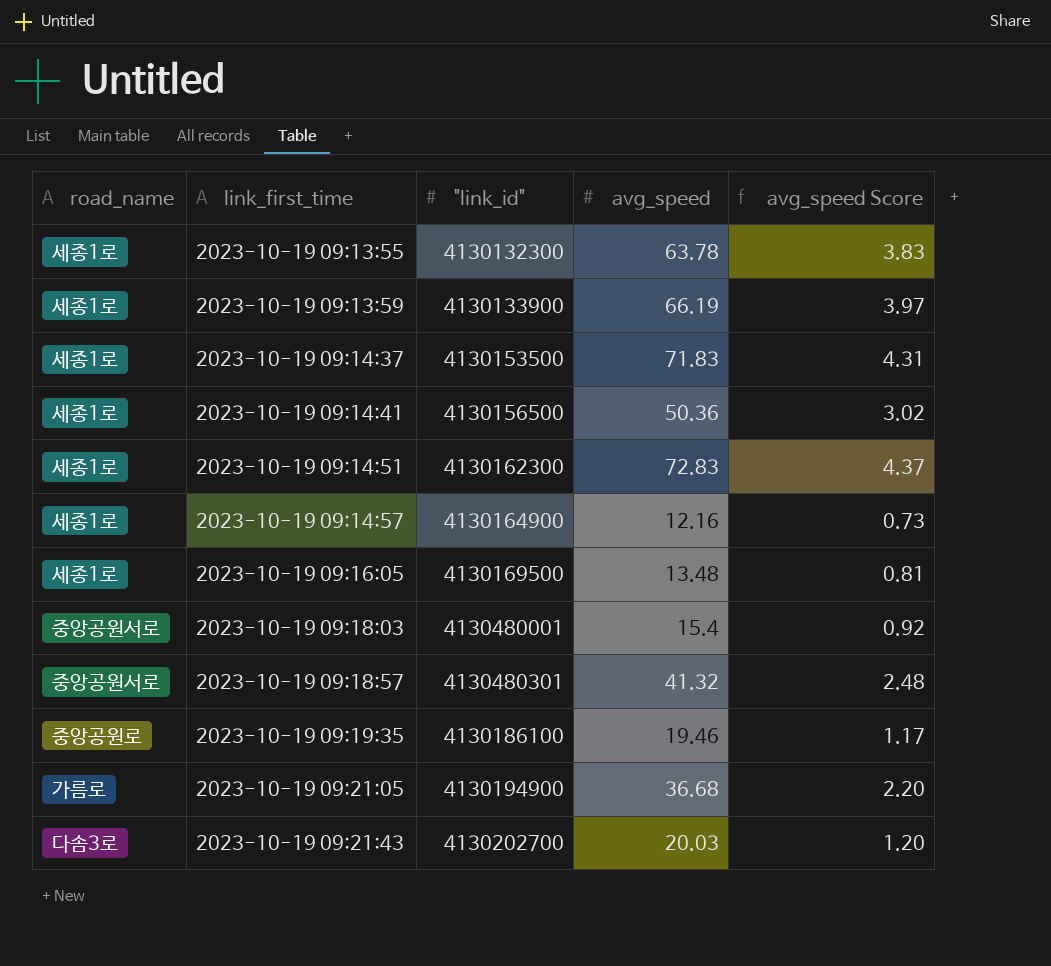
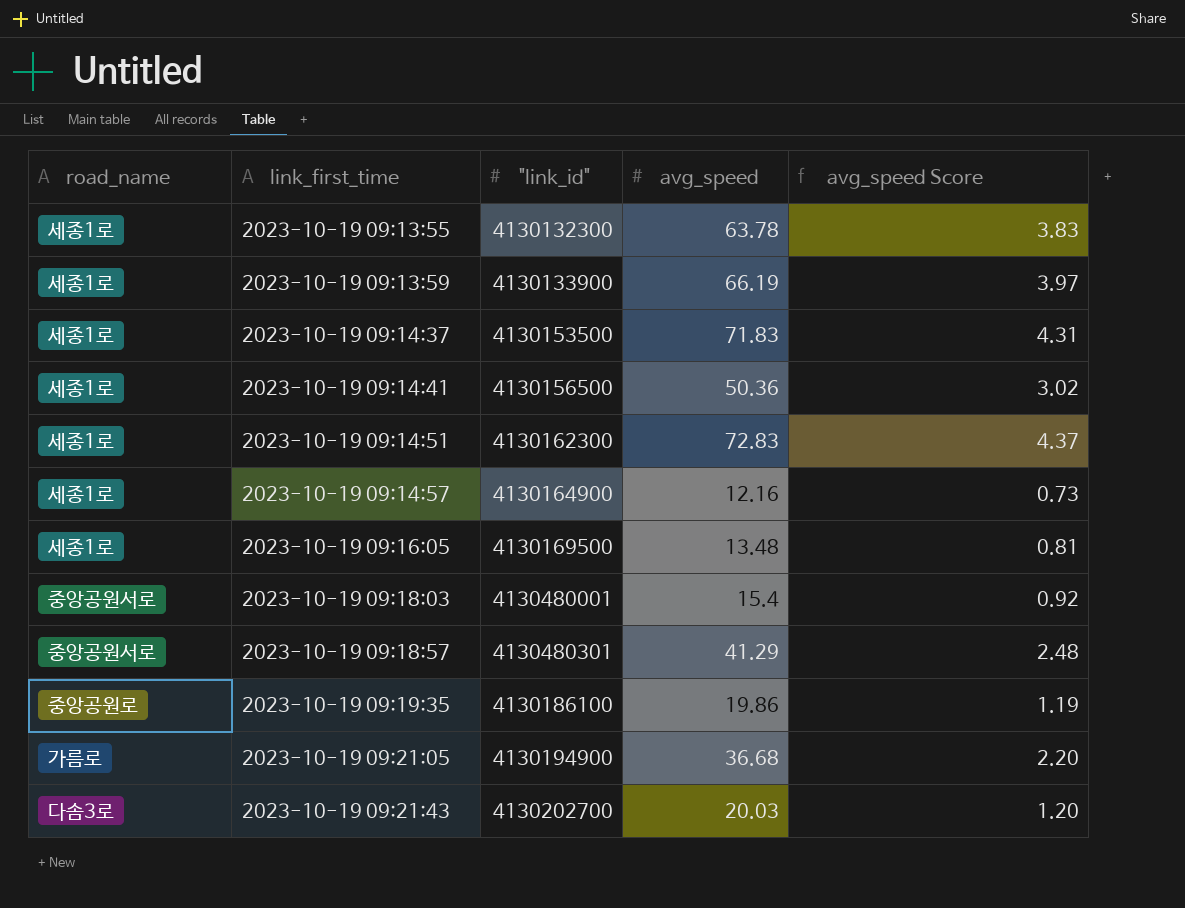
2023-10-19 09:18:57 | avg_speed: 41.32 -> 41.29
2023-10-19 09:19:35 | avg_speed: 19.46 -> 19.86
2023-10-19 09:19:35 | avg_speed Score: 1.17 -> 1.19

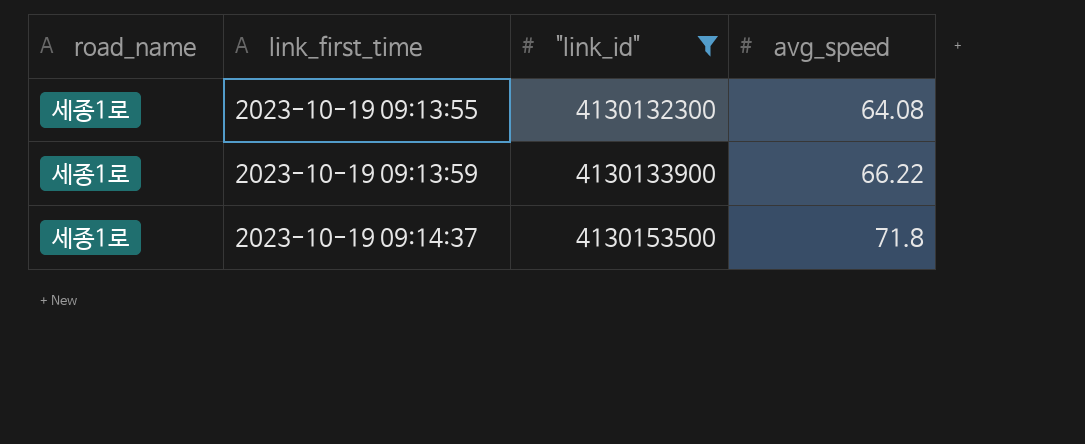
filter: none -> "link_id" <= 4130153500
column avg_speed Score | formula: [avg_speed] * 0.06 -> none
2023-10-19 09:13:55 | avg_speed: 63.78 -> 64.08
2023-10-19 09:13:59 | avg_speed: 66.19 -> 66.22
2023-10-19 09:14:37 | avg_speed: 71.83 -> 71.8

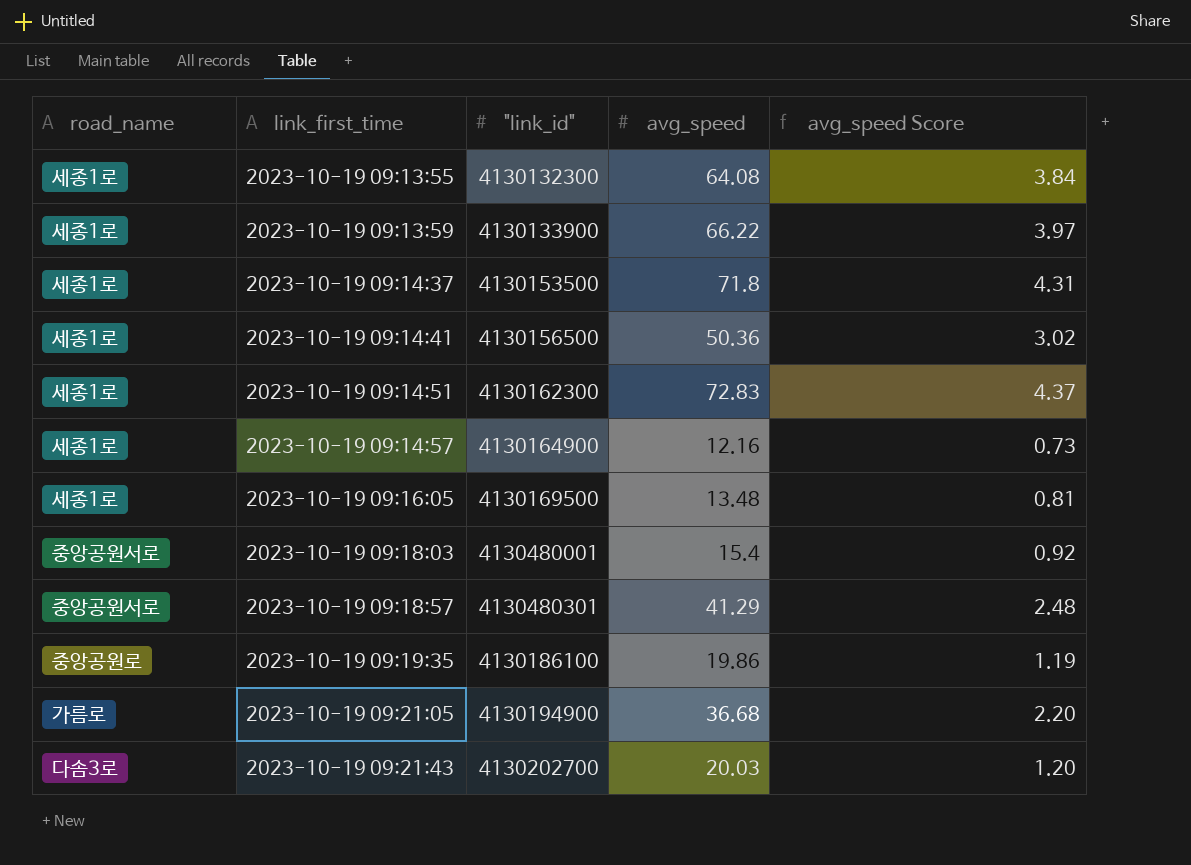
filter: "link_id" <= 4130153500 -> none
column avg_speed Score | formula: none -> [avg_speed] * 0.06

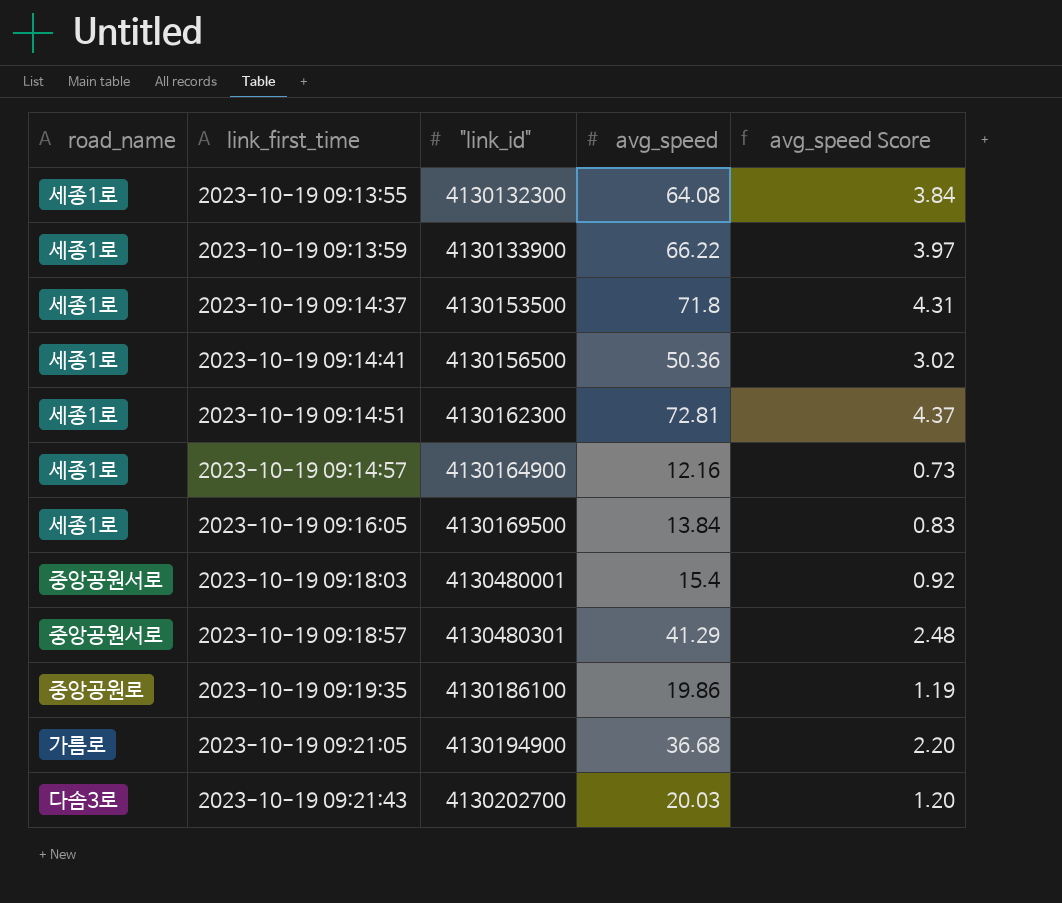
2023-10-19 09:14:51 | avg_speed: 72.83 -> 72.81
2023-10-19 09:16:05 | avg_speed: 13.48 -> 13.84
2023-10-19 09:16:05 | avg_speed Score: 0.81 -> 0.83

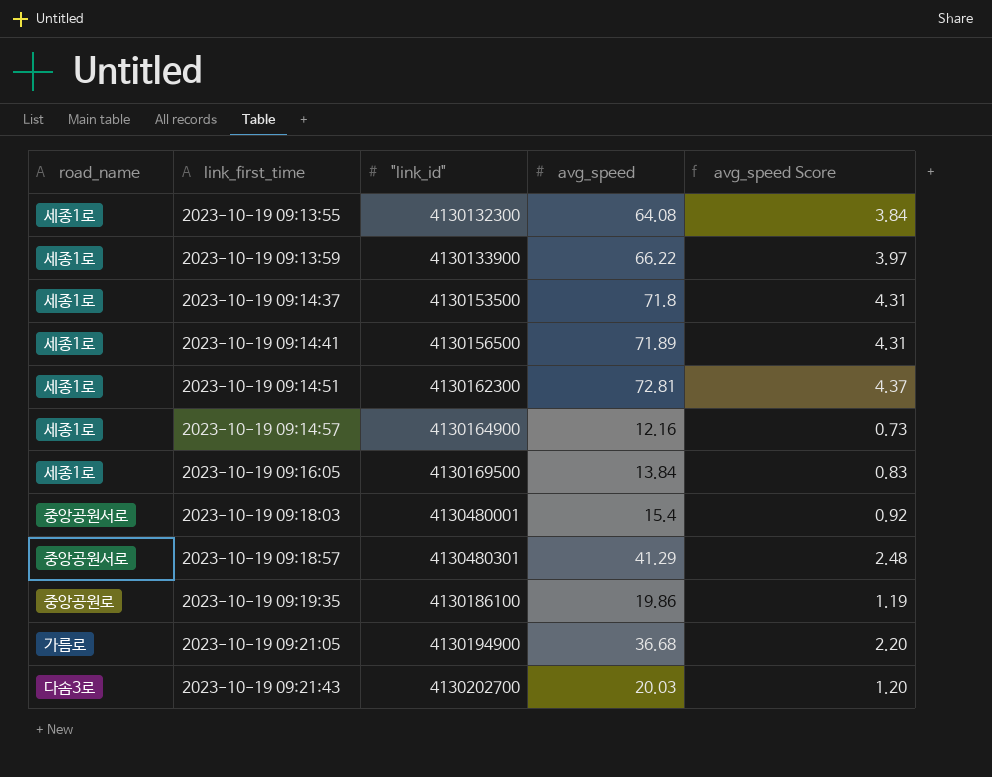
2023-10-19 09:14:41 | avg_speed: 50.36 -> 71.89
2023-10-19 09:14:41 | avg_speed Score: 3.02 -> 4.31

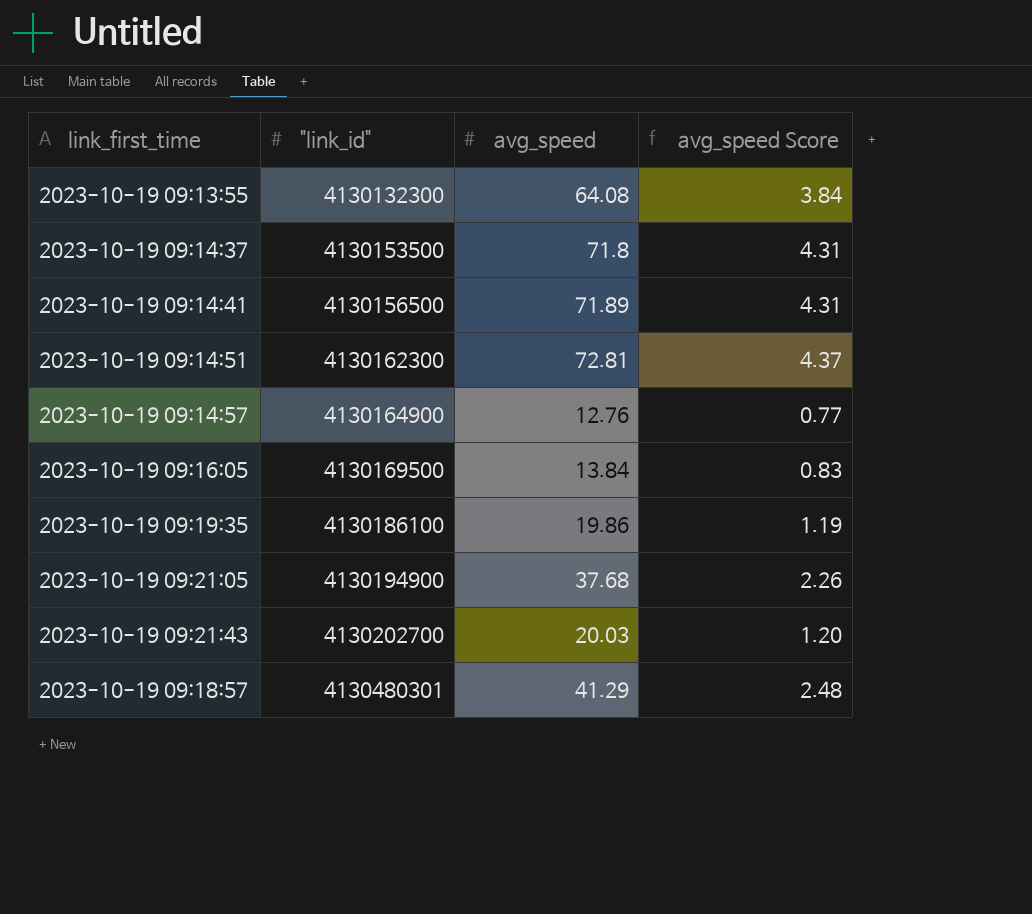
row order: link_first_time ascending -> "link_id" ascending
column road_name | position: 1 -> none
row 2023-10-19 09:13:59: 세종1로 | 4130133900 | 66.22 | 3.97 -> none
row 2023-10-19 09:18:03: 중앙공원서로 | 4130480001 | 15.4 | 0.92 -> none
2023-10-19 09:14:57 | avg_speed: 12.16 -> 12.76
2023-10-19 09:14:57 | avg_speed Score: 0.73 -> 0.77
2023-10-19 09:21:05 | avg_speed: 36.68 -> 37.68
2023-10-19 09:21:05 | avg_speed Score: 2.20 -> 2.26

